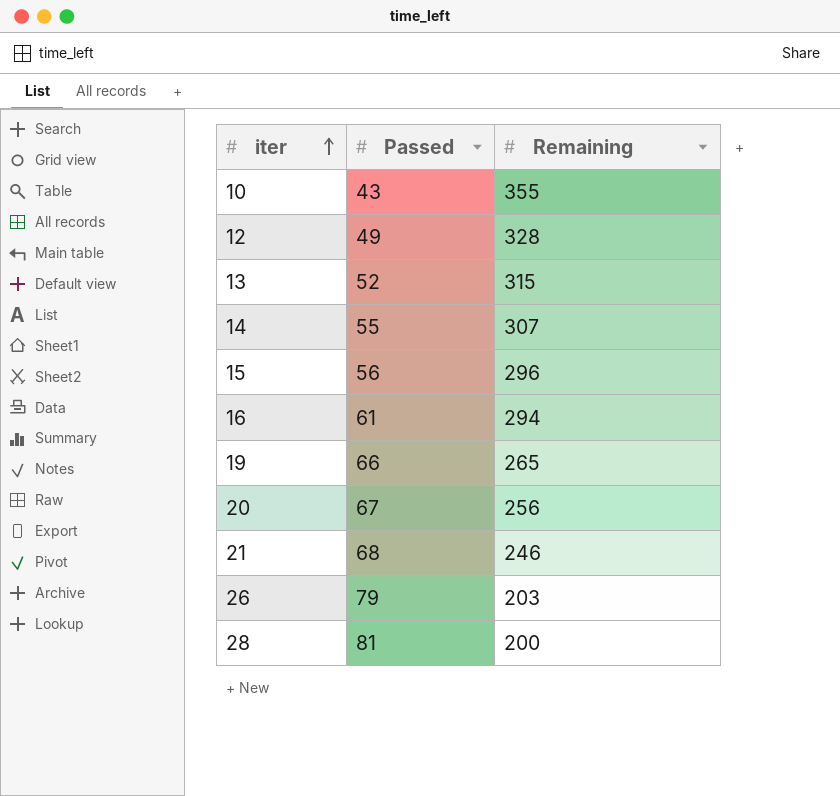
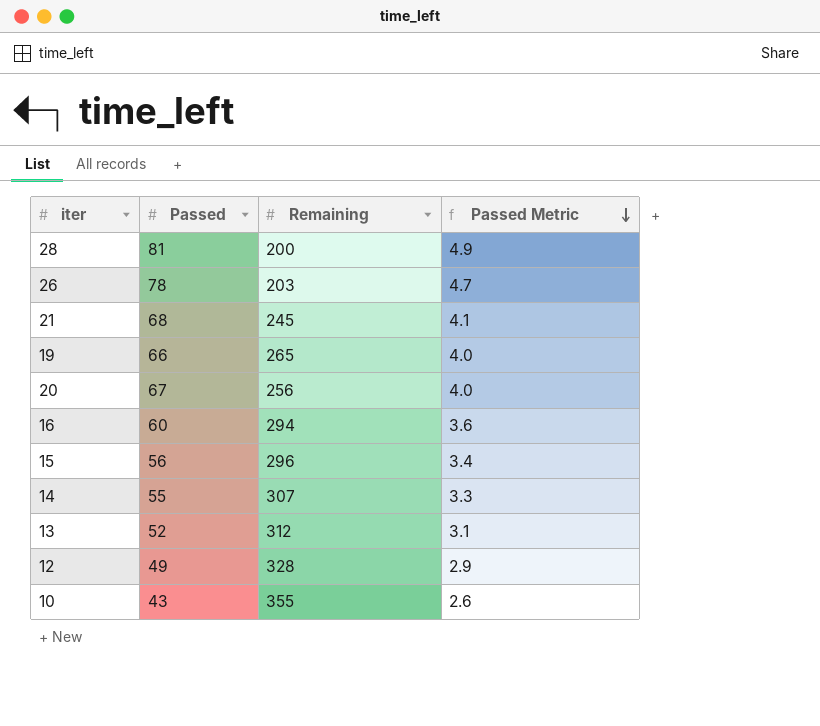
row order: iter ascending -> Passed Metric descending
column Passed Metric | formula: none -> [Passed] * 0.06
26 | Passed: 79 -> 78
21 | Remaining: 246 -> 245
16 | Passed: 61 -> 60
13 | Remaining: 315 -> 312

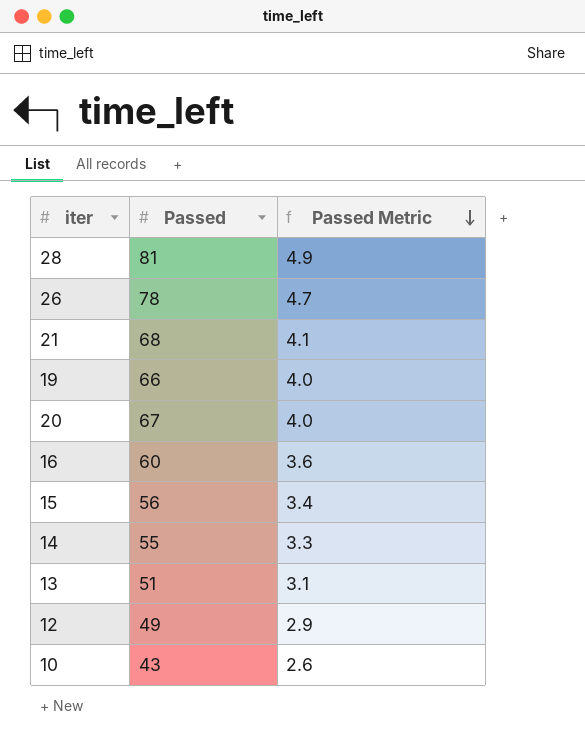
column Remaining | position: 3 -> none
13 | Passed: 52 -> 51

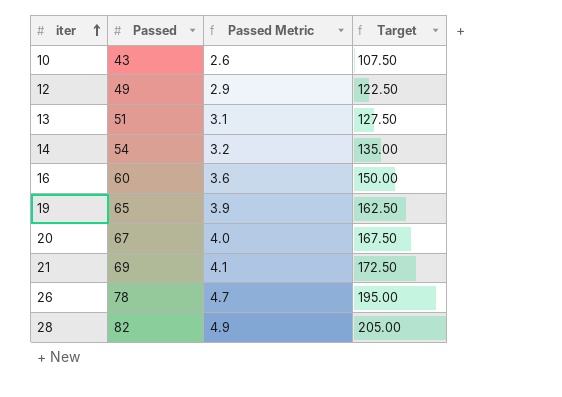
row order: Passed Metric descending -> iter ascending
column Target | formula: none -> [Passed] * 2.5
row 15: 56 | 3.4 -> none
14 | Passed: 55 -> 54
14 | Passed Metric: 3.3 -> 3.2
19 | Passed: 66 -> 65
19 | Passed Metric: 4.0 -> 3.9
21 | Passed: 68 -> 69
28 | Passed: 81 -> 82

